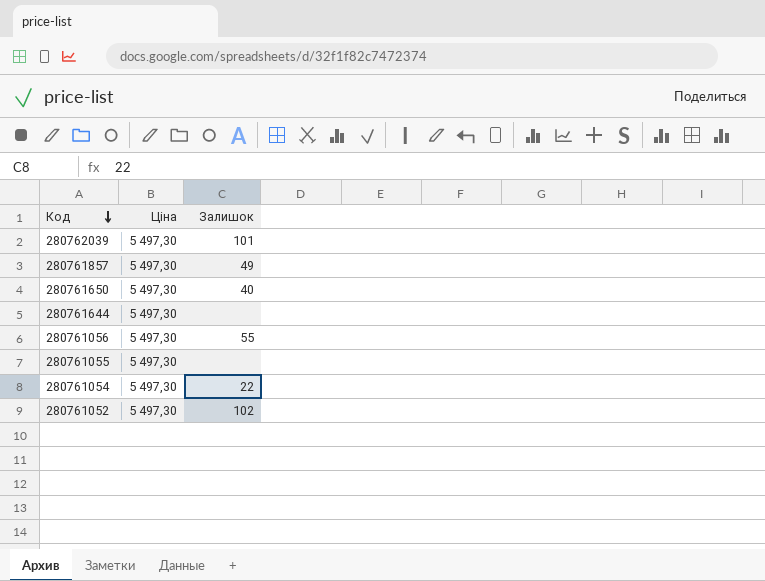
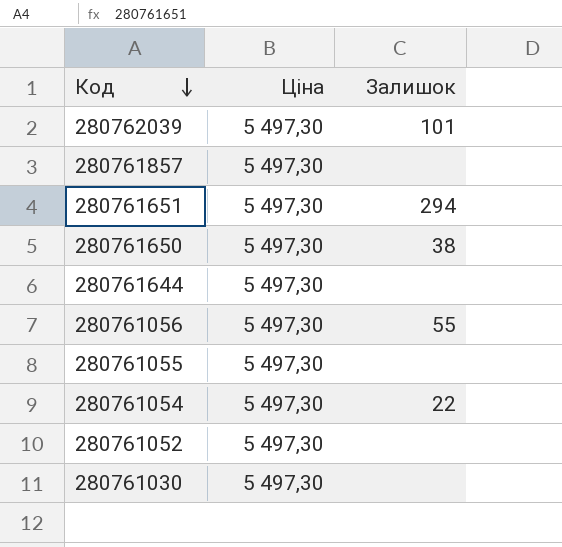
280761857 | Залишок: 49 -> none
row 280761651: none -> 5 497,30 | 294
280761650 | Залишок: 40 -> 38
280761052 | Залишок: 102 -> none
row 280761030: none -> 5 497,30 | none

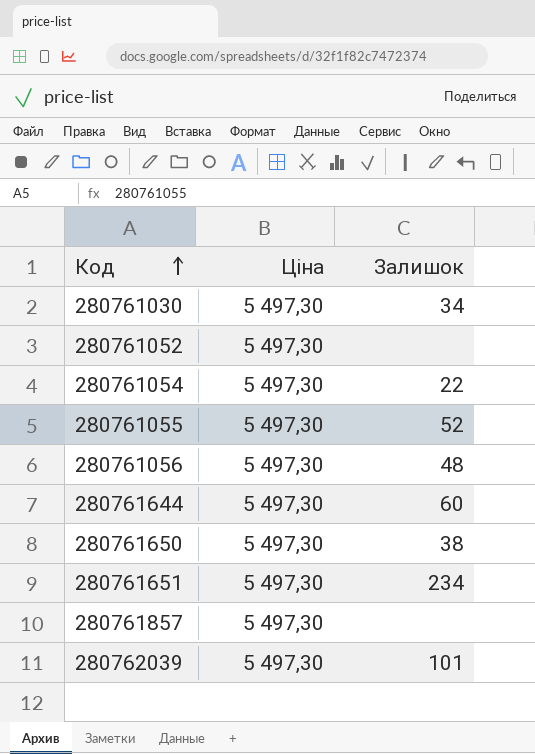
row order: Код descending -> Код ascending
280761030 | Залишок: none -> 34
280761055 | Залишок: none -> 52
280761056 | Залишок: 55 -> 48
280761644 | Залишок: none -> 60
280761651 | Залишок: 294 -> 234

